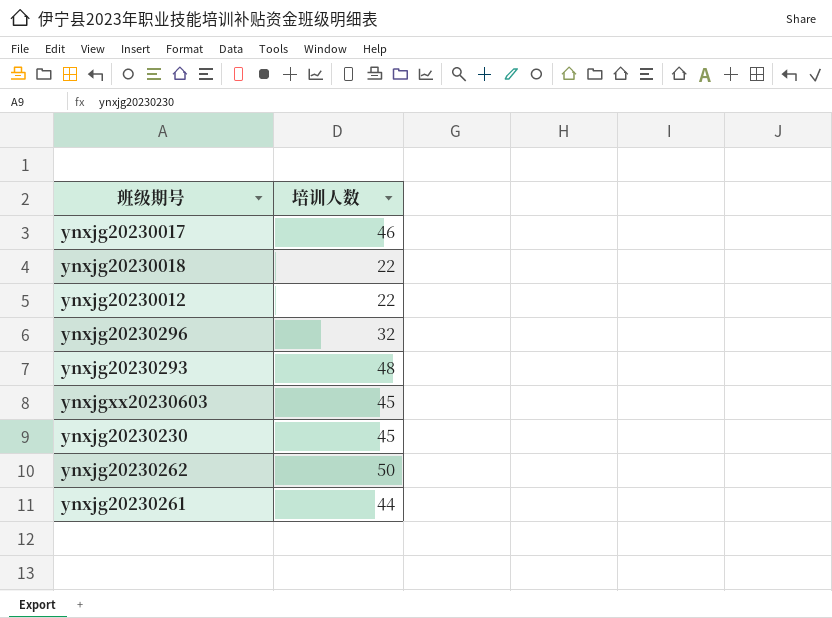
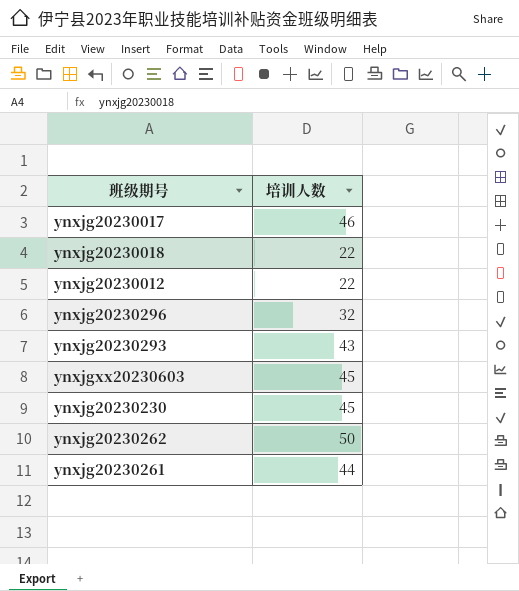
ynxjg20230293 | 培训人数: 48 -> 43

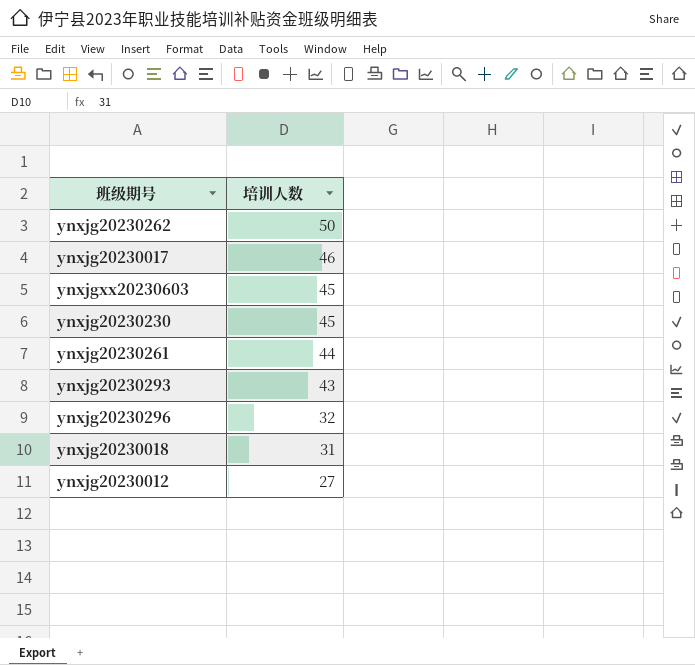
row order: none -> 培训人数 descending
ynxjg20230018 | 培训人数: 22 -> 31
ynxjg20230012 | 培训人数: 22 -> 27

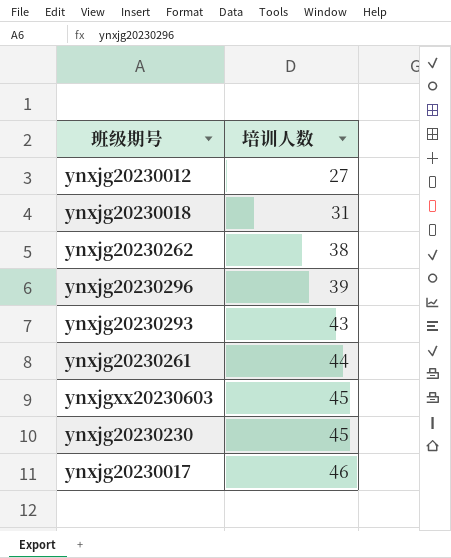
row order: 培训人数 descending -> 培训人数 ascending
ynxjg20230262 | 培训人数: 50 -> 38
ynxjg20230296 | 培训人数: 32 -> 39

